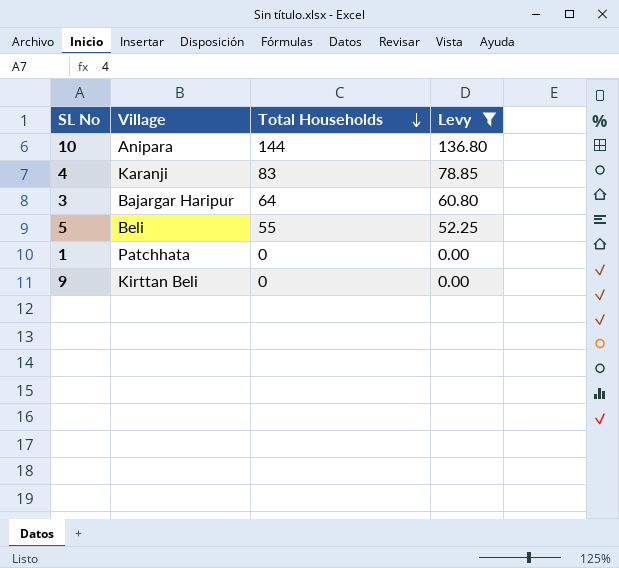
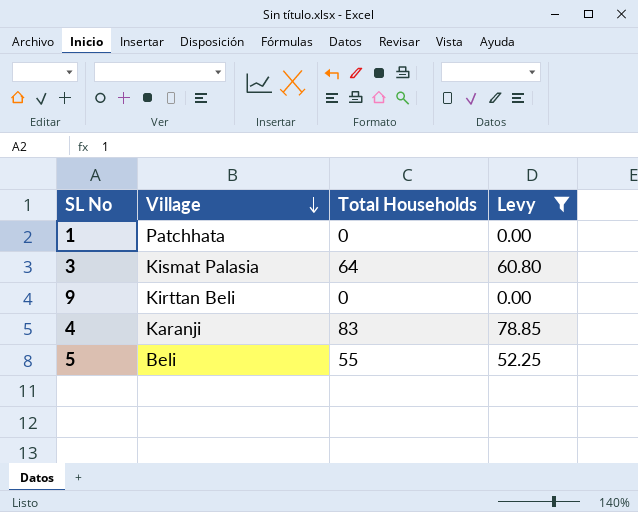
row order: Total Households descending -> Village descending
row 10: Anipara | 144 | 136.80 -> none
3 | Village: Bajargar Haripur -> Kismat Palasia

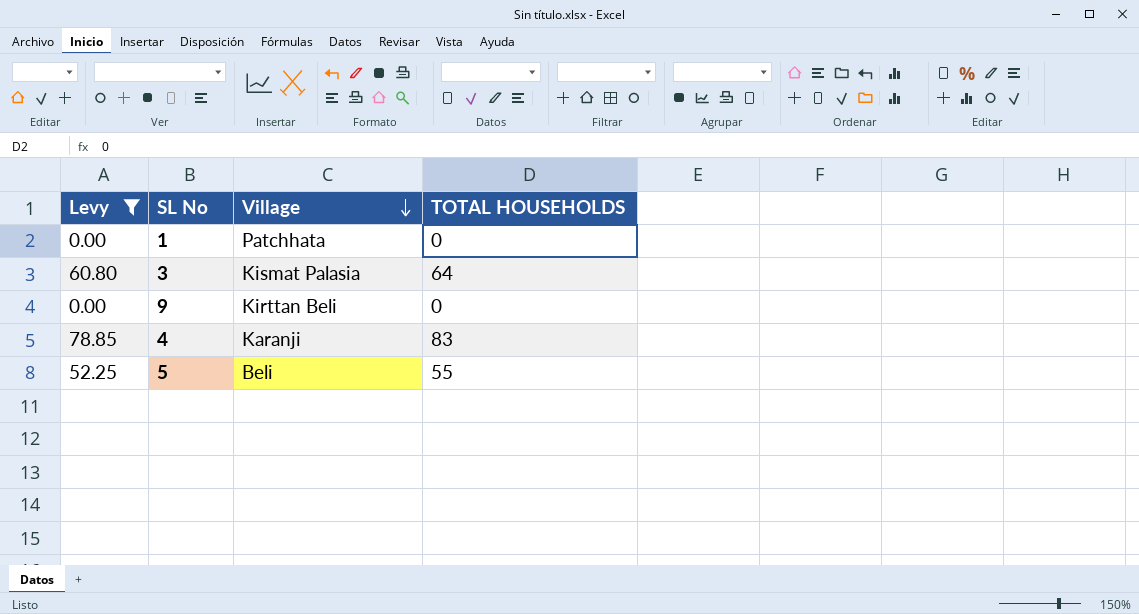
column Levy | position: 4 -> 1
column name: Total Households -> TOTAL HOUSEHOLDS

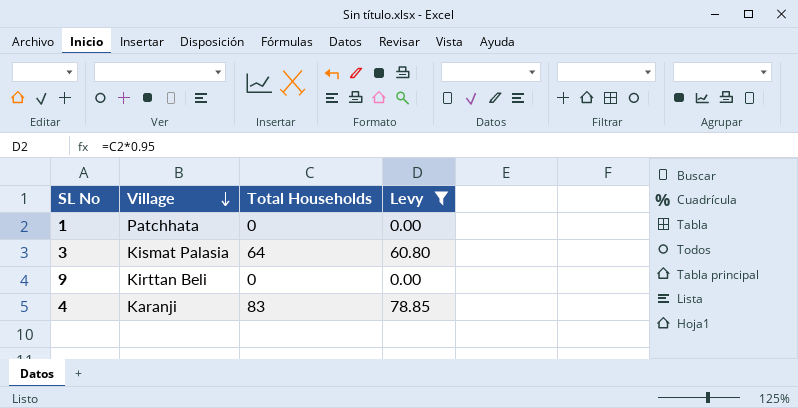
column name: TOTAL HOUSEHOLDS -> Total Households
column Levy | position: 1 -> 4
row 5: 52.25 | Beli | 55 -> none

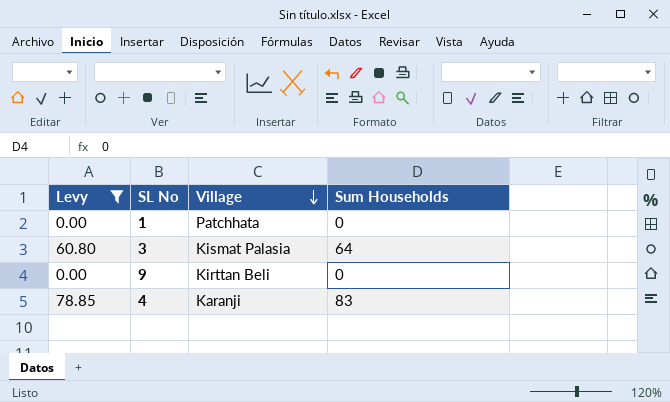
column Levy | position: 4 -> 1
column name: Total Households -> Sum Households

